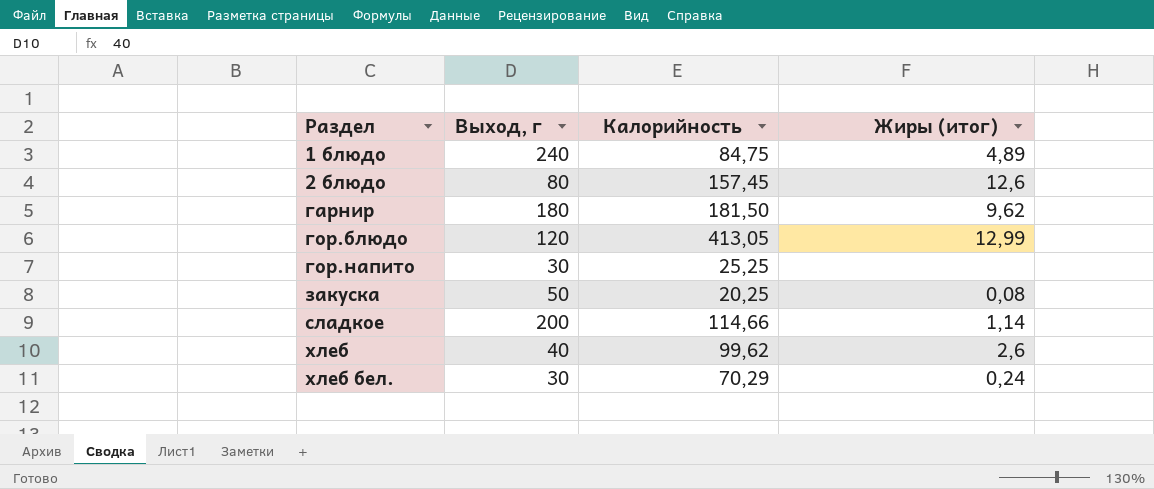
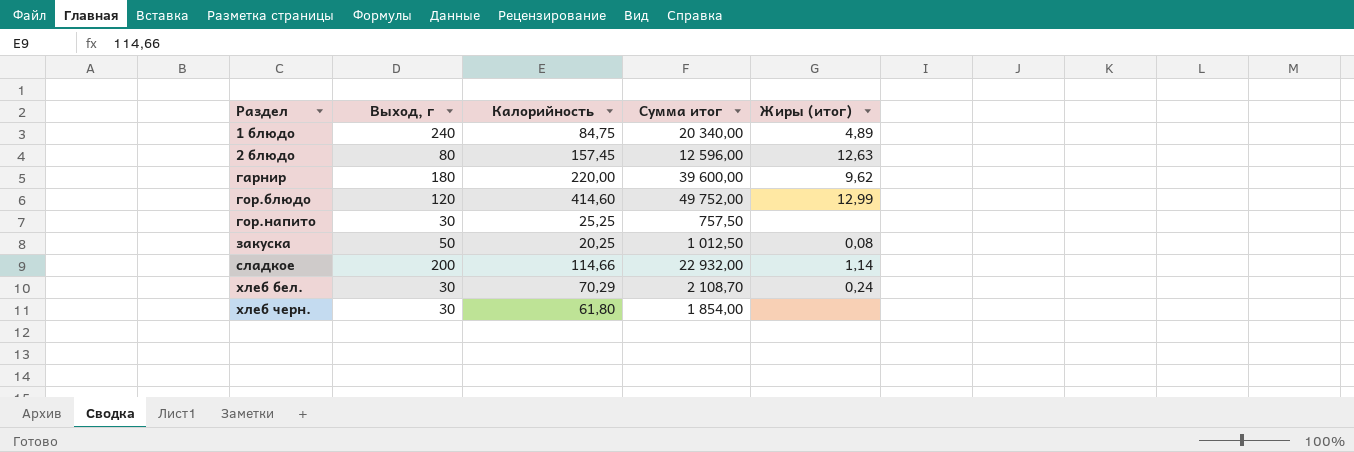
column Сумма итог | formula: none -> [Выход, г] * [Калорийность]
row хлеб: 40 | 99,62 | 2,6 -> none
2 блюдо | Жиры (итог): 12,6 -> 12,63
гарнир | Калорийность: 181,50 -> 220,00
гор.блюдо | Калорийность: 413,05 -> 414,60
row хлеб черн.: none -> 30 | 61,80 | 1 854,00 | none

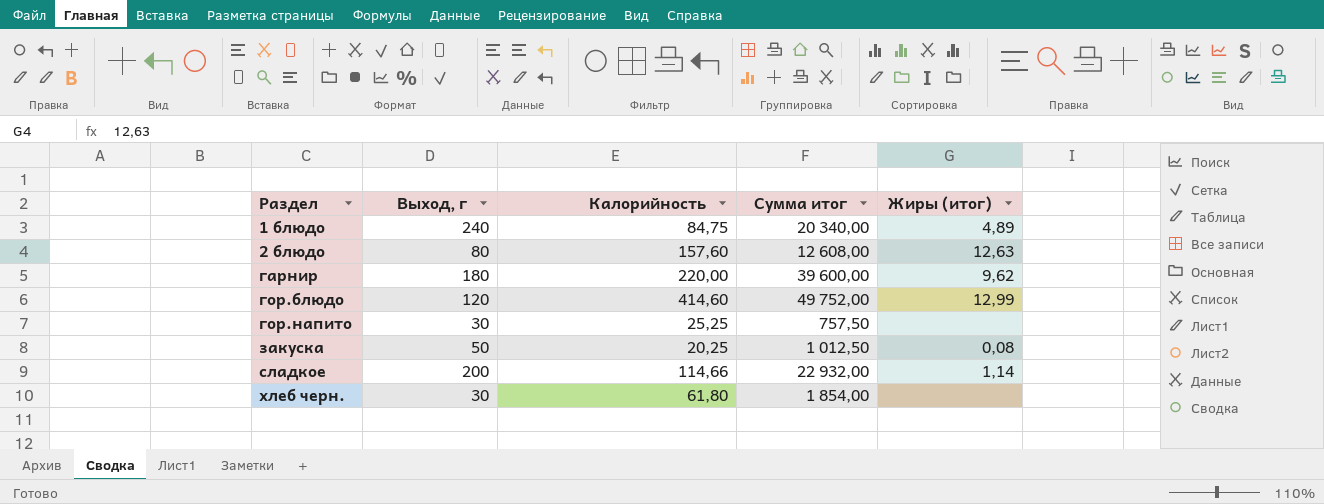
row хлеб бел.: 30 | 70,29 | 2 108,70 | 0,24 -> none
2 блюдо | Калорийность: 157,45 -> 157,60
2 блюдо | Сумма итог: 12 596,00 -> 12 608,00

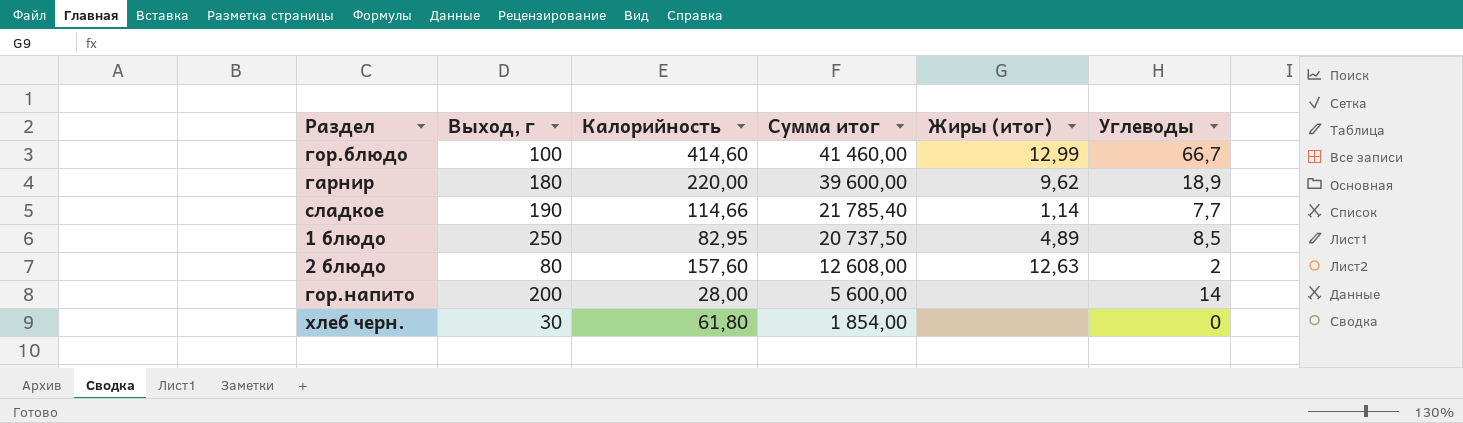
row order: Раздел ascending -> Сумма итог descending
column Углеводы | position: none -> 6
row закуска: 50 | 20,25 | 1 012,50 | 0,08 -> none
гор.блюдо | Выход, г: 120 -> 100
гор.блюдо | Сумма итог: 49 752,00 -> 41 460,00
сладкое | Выход, г: 200 -> 190
сладкое | Сумма итог: 22 932,00 -> 21 785,40
1 блюдо | Выход, г: 240 -> 250
1 блюдо | Калорийность: 84,75 -> 82,95
1 блюдо | Сумма итог: 20 340,00 -> 20 737,50
гор.напито | Выход, г: 30 -> 200
гор.напито | Калорийность: 25,25 -> 28,00
гор.напито | Сумма итог: 757,50 -> 5 600,00

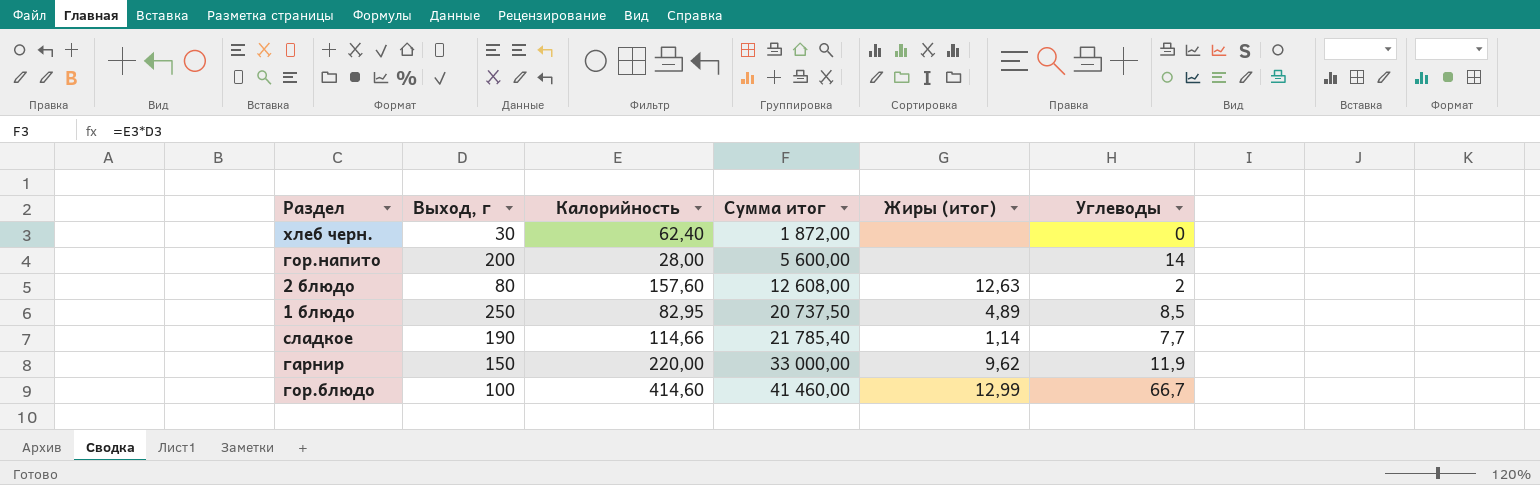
row order: Сумма итог descending -> Сумма итог ascending
хлеб черн. | Калорийность: 61,80 -> 62,40
хлеб черн. | Сумма итог: 1 854,00 -> 1 872,00
гарнир | Выход, г: 180 -> 150
гарнир | Сумма итог: 39 600,00 -> 33 000,00
гарнир | Углеводы: 18,9 -> 11,9

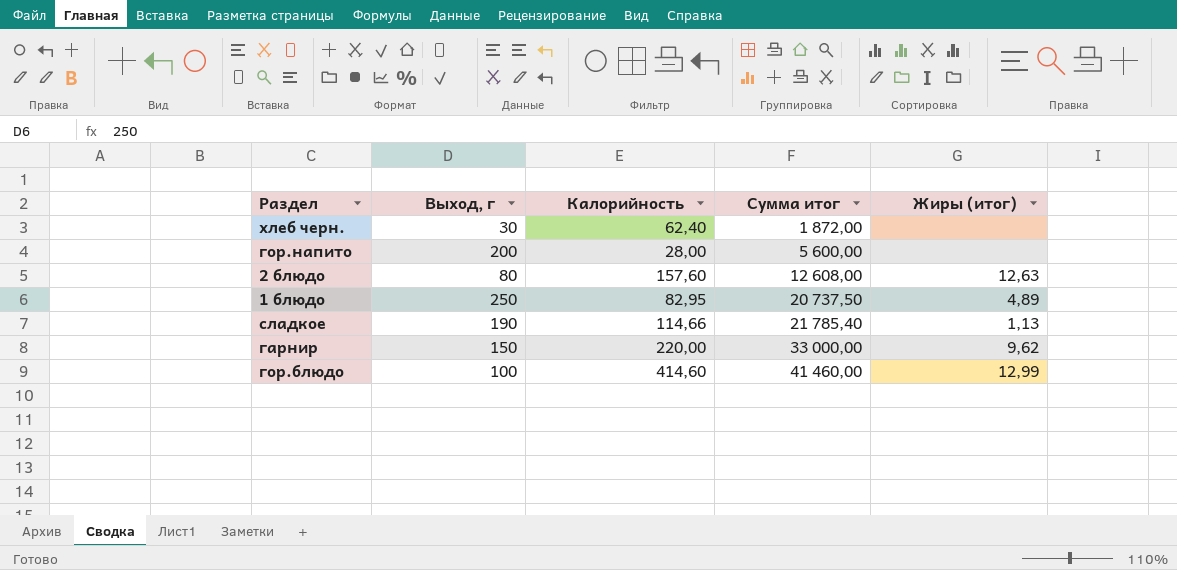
column Углеводы | position: 6 -> none
сладкое | Жиры (итог): 1,14 -> 1,13

